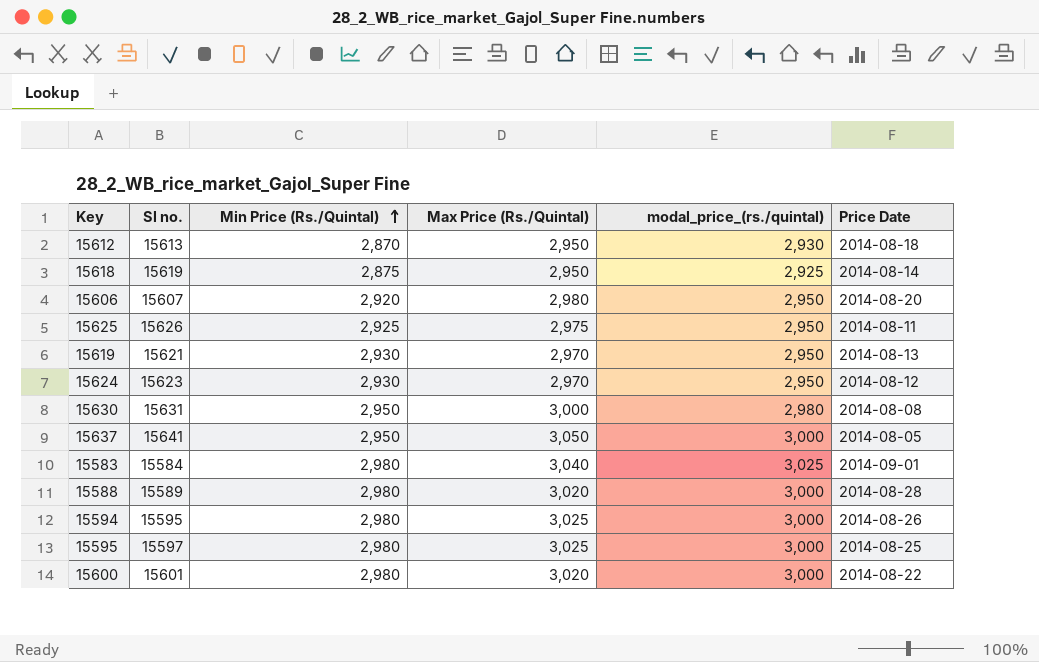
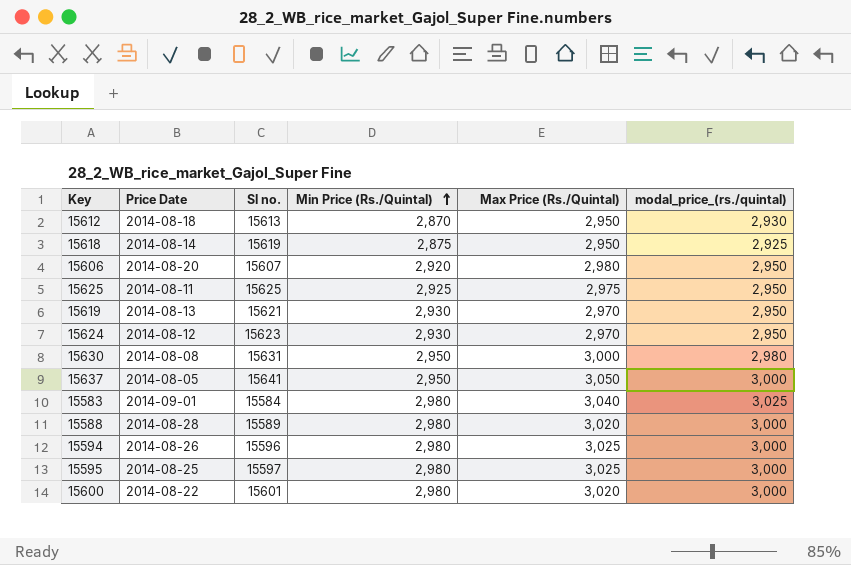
column Price Date | position: 6 -> 2
15625 | Sl no.: 15626 -> 15625
15594 | Sl no.: 15595 -> 15596

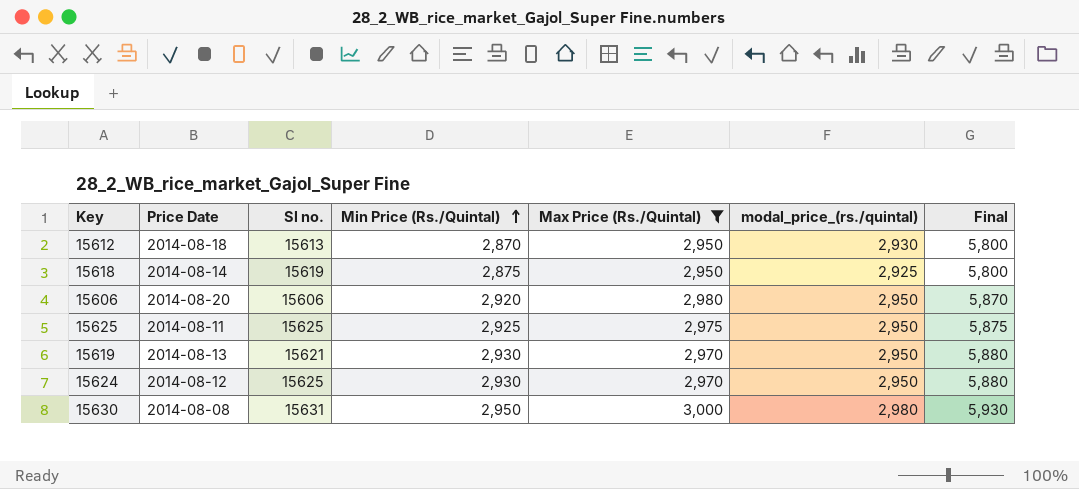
filter: none -> Max Price (Rs./Quintal) <= 3,000
column Final | formula: none -> [Min Price (Rs./Quintal)] + [modal_price_(rs./quintal)]
15606 | Sl no.: 15607 -> 15606
15624 | Sl no.: 15623 -> 15625

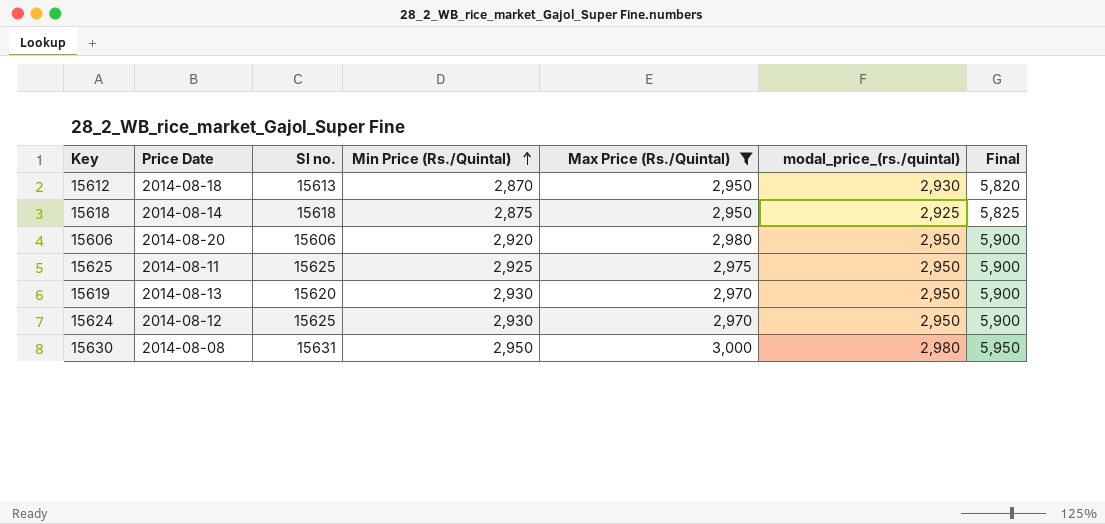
column Final | formula: [Min Price (Rs./Quintal)] + [modal_price_(rs./quintal)] -> [Min Price (Rs./Quintal)] + [Max Price (Rs./Quintal)]
15618 | Sl no.: 15619 -> 15618
15619 | Sl no.: 15621 -> 15620

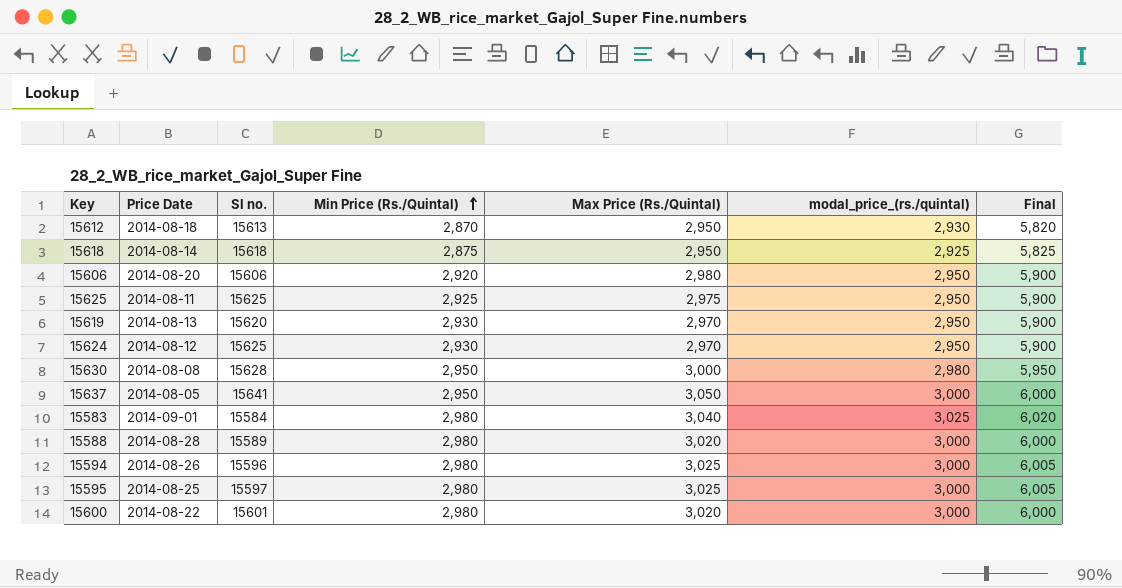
filter: Max Price (Rs./Quintal) <= 3,000 -> none
15630 | Sl no.: 15631 -> 15628

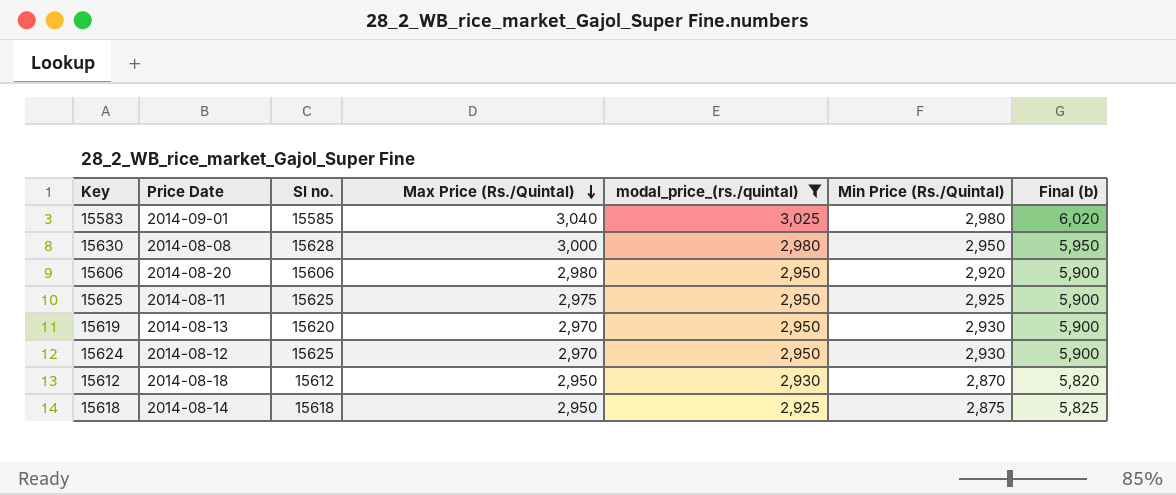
filter: none -> modal_price_(rs./quintal) != 3,000
row order: Min Price (Rs./Quintal) ascending -> Max Price (Rs./Quintal) descending
column Min Price (Rs./Quintal) | position: 4 -> 6
column name: Final -> Final (b)
15583 | Sl no.: 15584 -> 15585
15612 | Sl no.: 15613 -> 15612

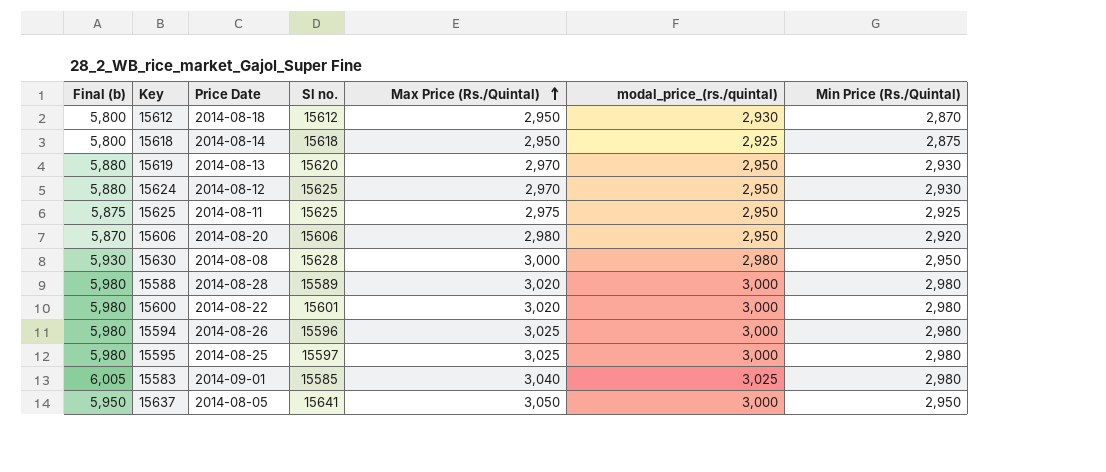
filter: modal_price_(rs./quintal) != 3,000 -> none
row order: Max Price (Rs./Quintal) descending -> Max Price (Rs./Quintal) ascending
column Final (b) | formula: [Max Price (Rs./Quintal)] + [Min Price (Rs./Quintal)] -> [modal_price_(rs./quintal)] + [Min Price (Rs./Quintal)]
column Final (b) | position: 7 -> 1

